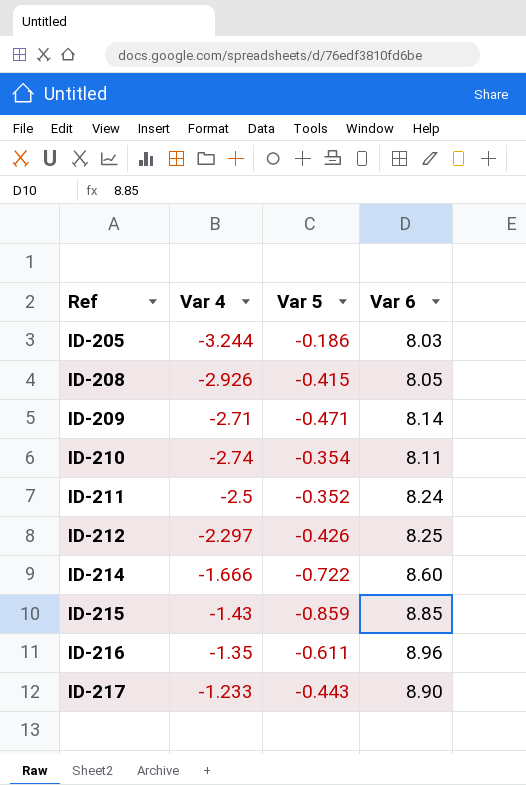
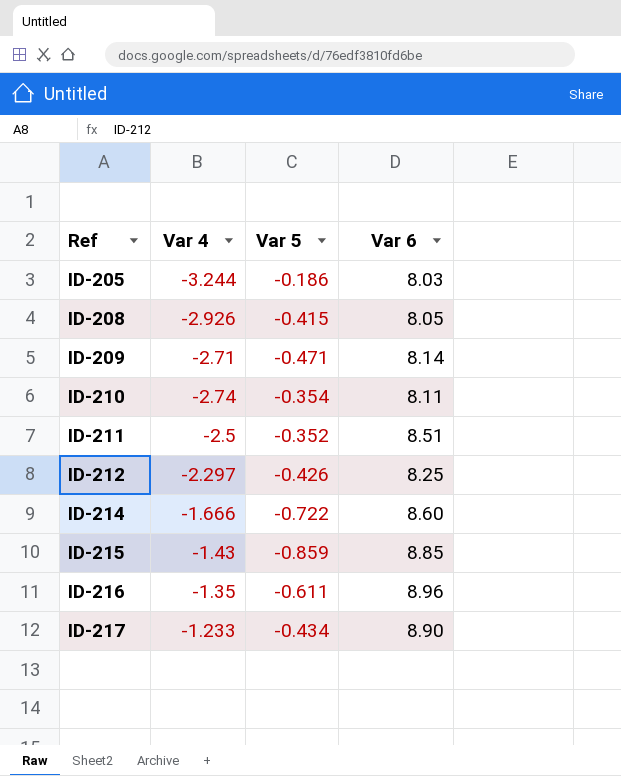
ID-211 | Var 6: 8.24 -> 8.51
ID-217 | Var 5: -0.443 -> -0.434

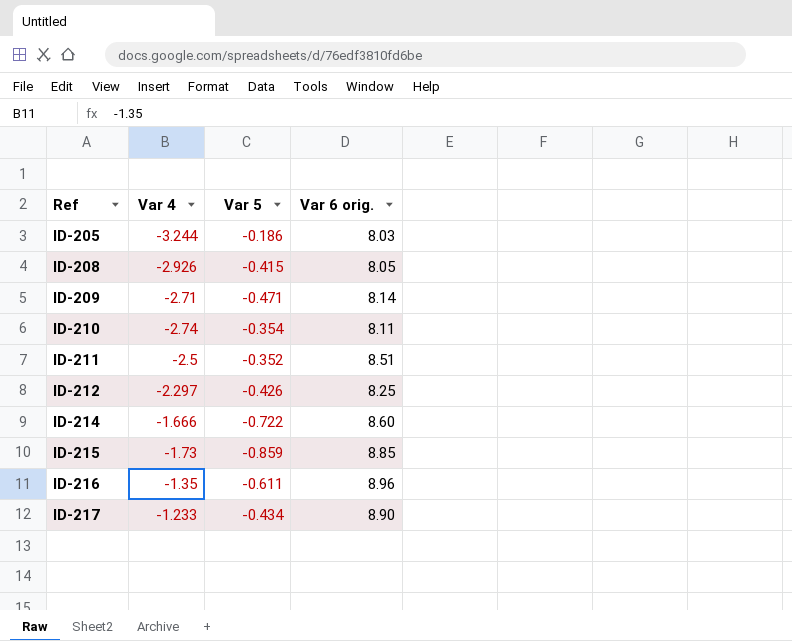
column name: Var 6 -> Var 6 orig.
ID-215 | Var 4: -1.43 -> -1.73

